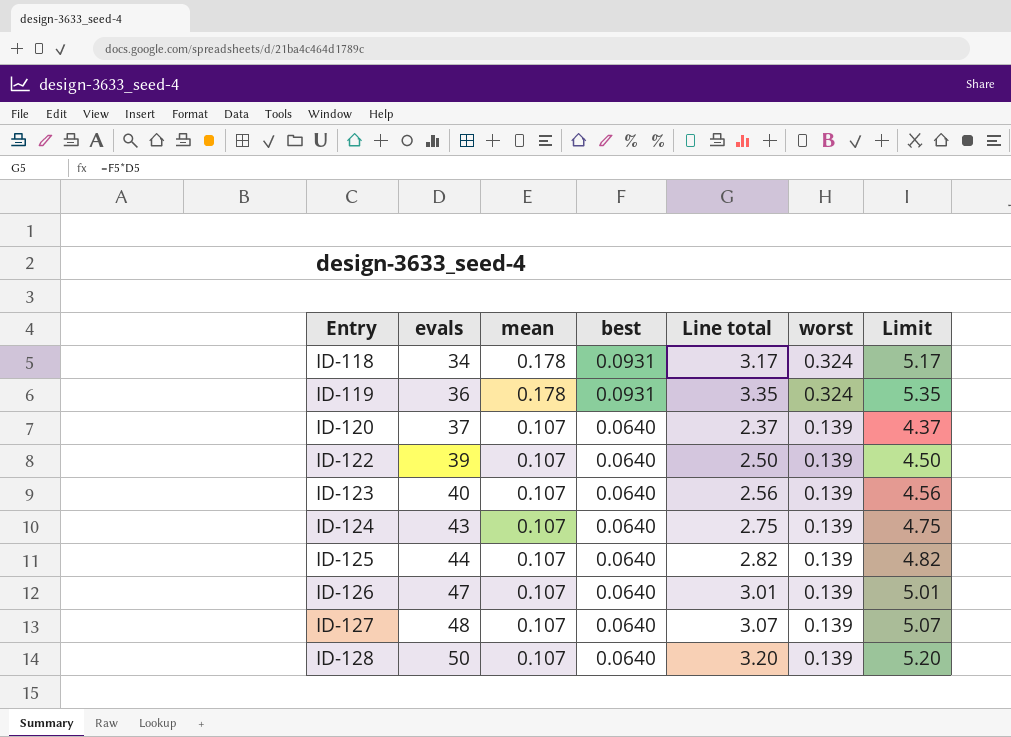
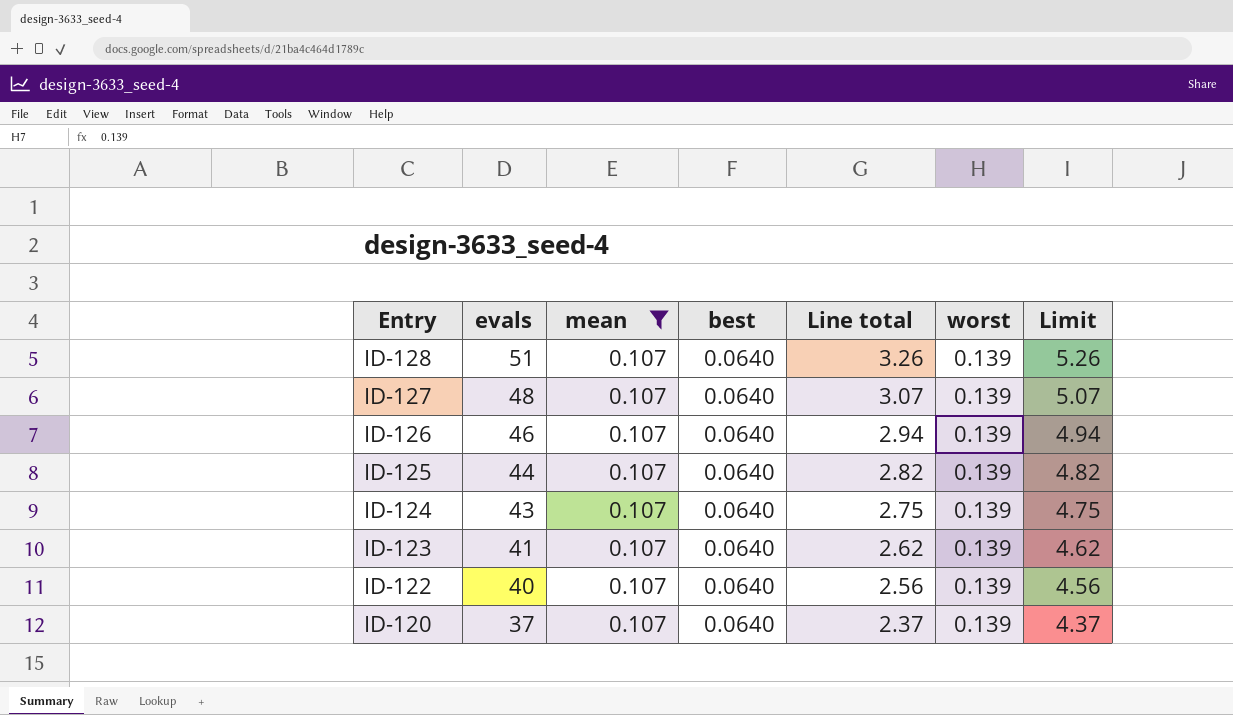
filter: none -> mean = 0.107
row order: Entry ascending -> Entry descending
ID-128 | evals: 50 -> 51
ID-128 | Line total: 3.20 -> 3.26
ID-128 | Limit: 5.20 -> 5.26
ID-126 | evals: 47 -> 46
ID-126 | Line total: 3.01 -> 2.94
ID-126 | Limit: 5.01 -> 4.94
ID-123 | evals: 40 -> 41
ID-123 | Line total: 2.56 -> 2.62
ID-123 | Limit: 4.56 -> 4.62
ID-122 | evals: 39 -> 40
ID-122 | Line total: 2.50 -> 2.56
ID-122 | Limit: 4.50 -> 4.56

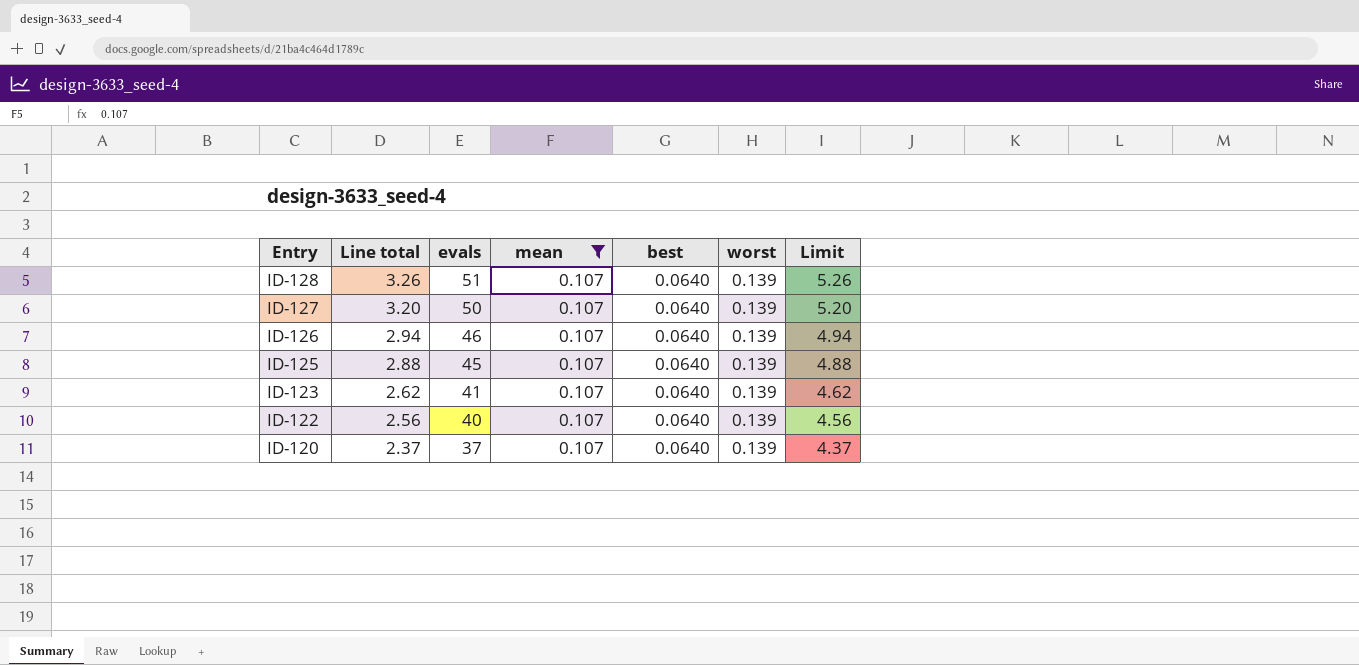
column Line total | position: 5 -> 2
row ID-124: 43 | 0.107 | 0.0640 | 2.75 | 0.139 | 4.75 -> none
ID-127 | Line total: 3.07 -> 3.20
ID-127 | evals: 48 -> 50
ID-127 | Limit: 5.07 -> 5.20
ID-125 | Line total: 2.82 -> 2.88
ID-125 | evals: 44 -> 45
ID-125 | Limit: 4.82 -> 4.88

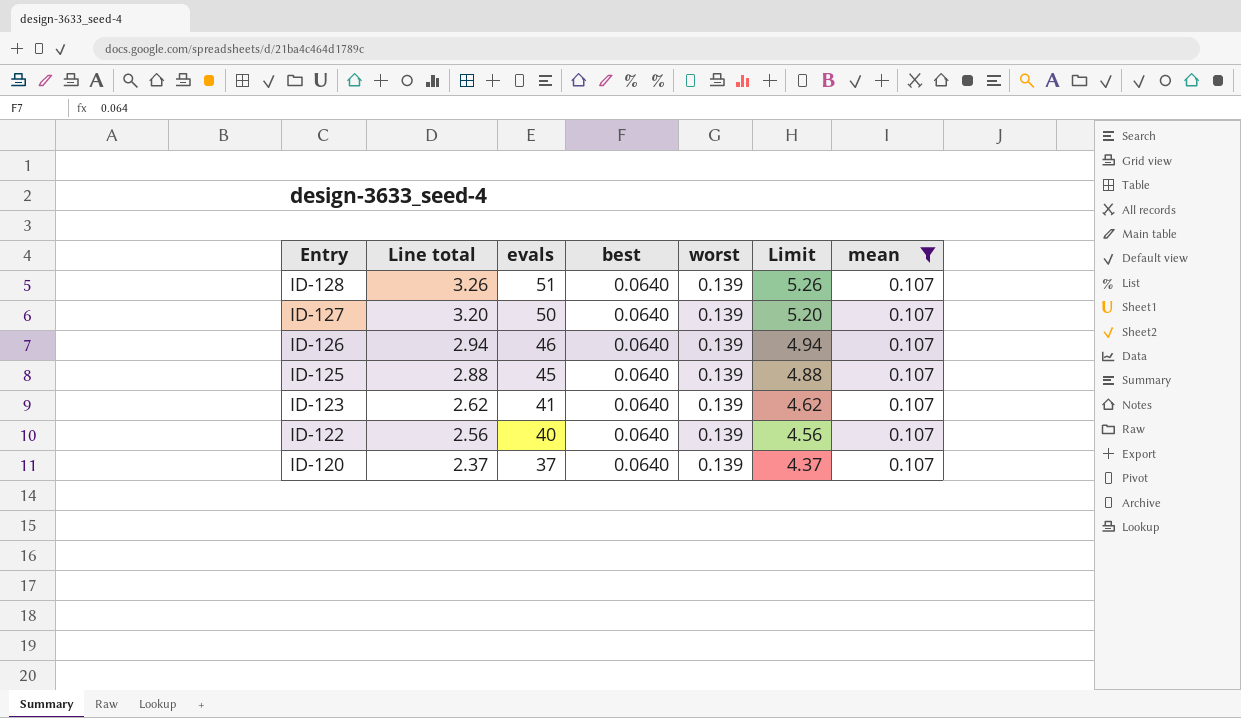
column mean | position: 4 -> 7

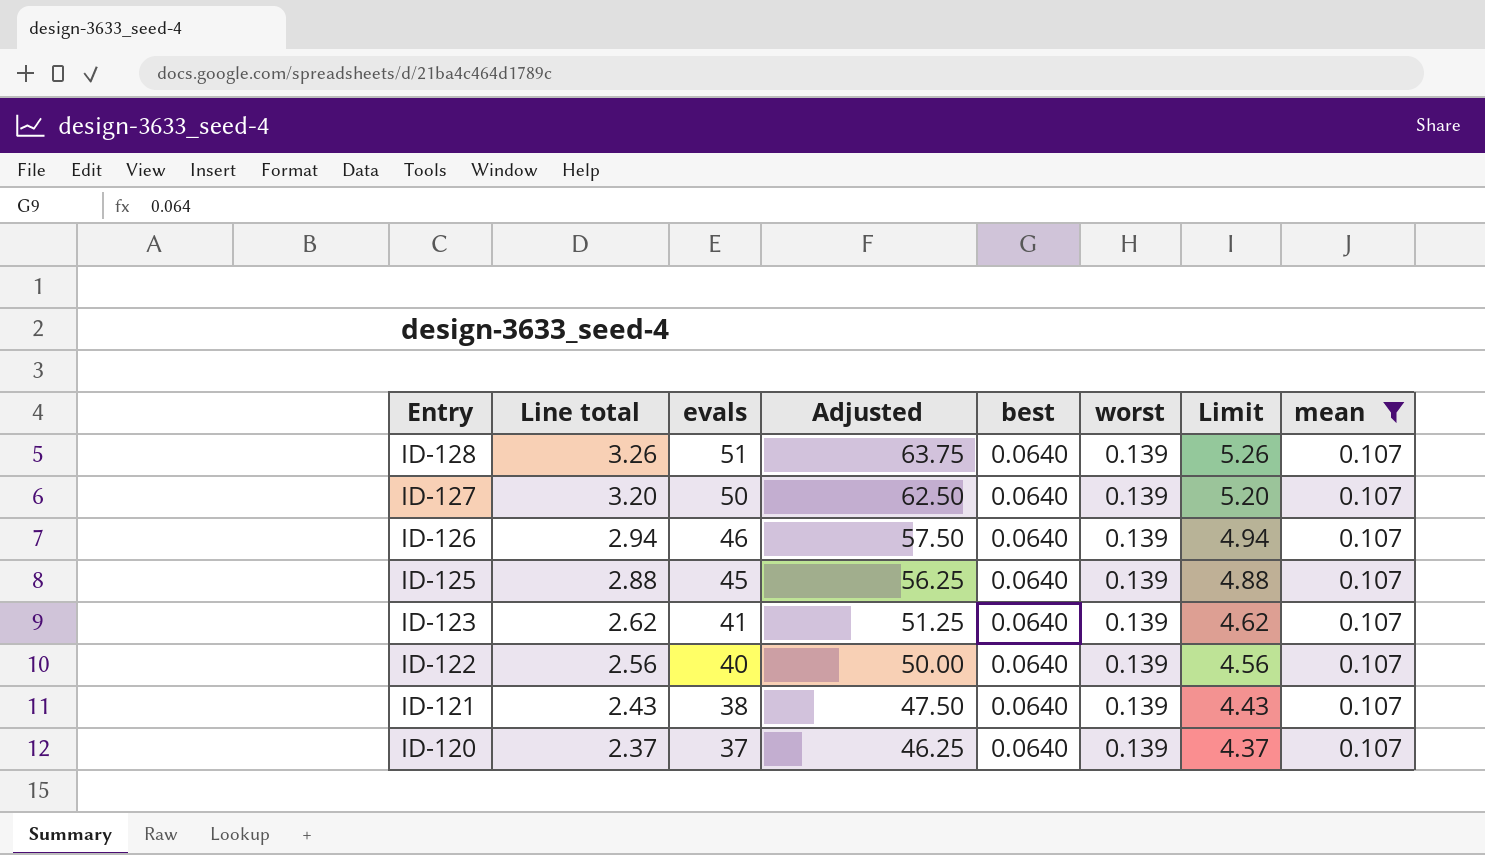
column Adjusted | formula: none -> [evals] * 1.25
row ID-121: none -> 2.43 | 38 | 47.50 | 0.0640 | 0.139 | 4.43 | 0.107

